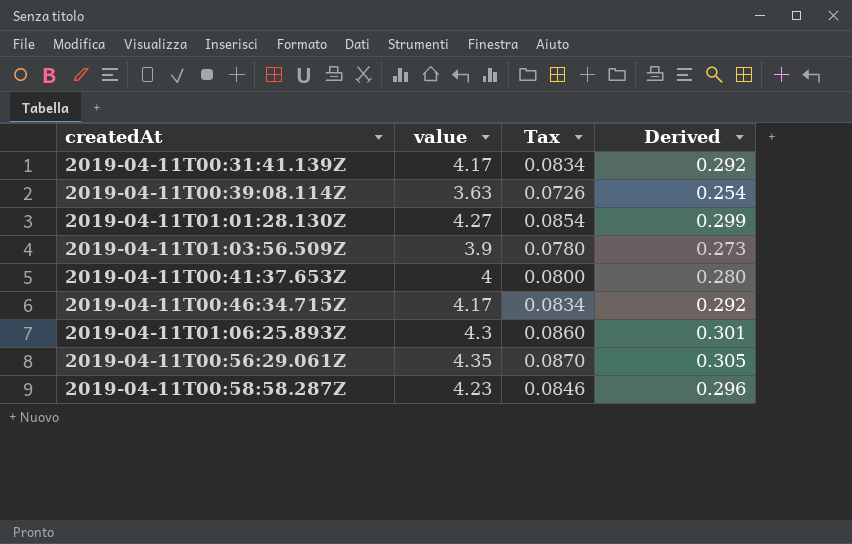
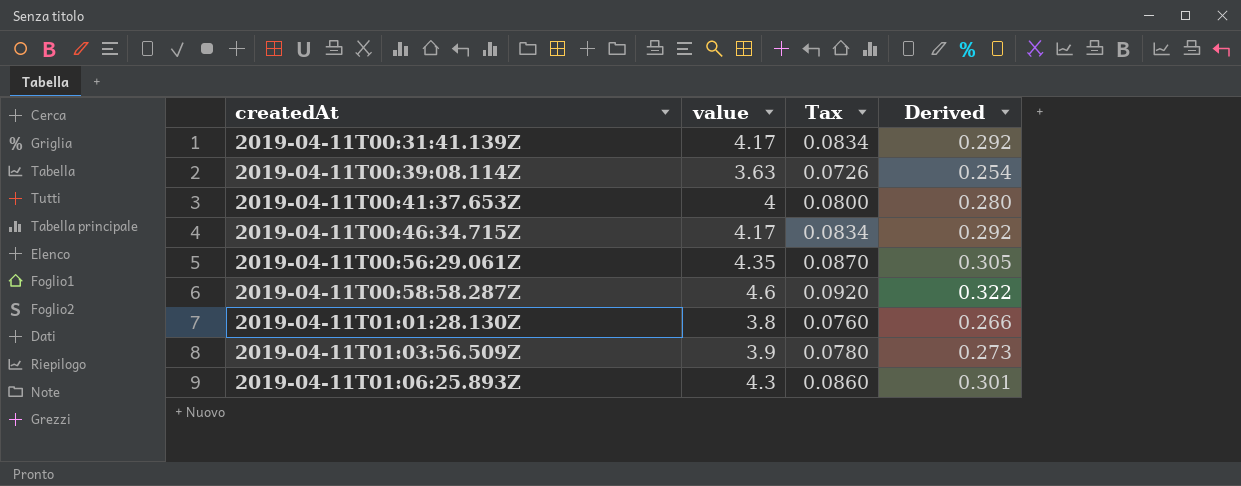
row order: none -> createdAt ascending
2019-04-11T00:58:58.287Z | value: 4.23 -> 4.6
2019-04-11T00:58:58.287Z | Tax: 0.0846 -> 0.0920
2019-04-11T00:58:58.287Z | Derived: 0.296 -> 0.322
2019-04-11T01:01:28.130Z | value: 4.27 -> 3.8
2019-04-11T01:01:28.130Z | Tax: 0.0854 -> 0.0760
2019-04-11T01:01:28.130Z | Derived: 0.299 -> 0.266

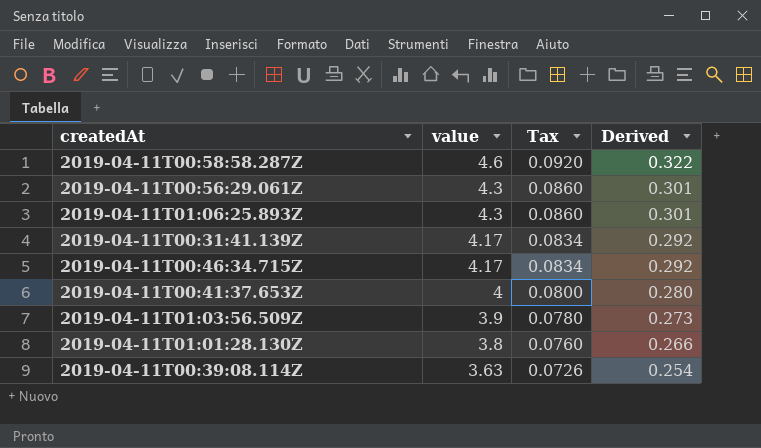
row order: createdAt ascending -> value descending
2019-04-11T00:56:29.061Z | value: 4.35 -> 4.3
2019-04-11T00:56:29.061Z | Tax: 0.0870 -> 0.0860
2019-04-11T00:56:29.061Z | Derived: 0.305 -> 0.301

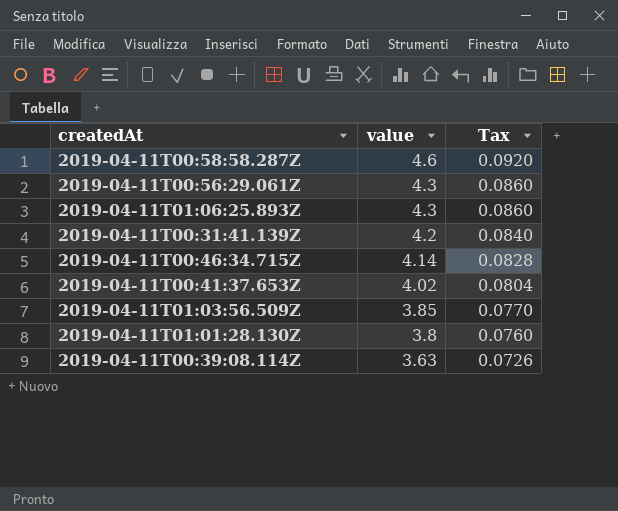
column Derived | formula: [value] * 0.07 -> none
2019-04-11T00:31:41.139Z | value: 4.17 -> 4.2
2019-04-11T00:31:41.139Z | Tax: 0.0834 -> 0.0840
2019-04-11T00:46:34.715Z | value: 4.17 -> 4.14
2019-04-11T00:46:34.715Z | Tax: 0.0834 -> 0.0828
2019-04-11T00:41:37.653Z | value: 4 -> 4.02
2019-04-11T00:41:37.653Z | Tax: 0.0800 -> 0.0804
2019-04-11T01:03:56.509Z | value: 3.9 -> 3.85
2019-04-11T01:03:56.509Z | Tax: 0.0780 -> 0.0770

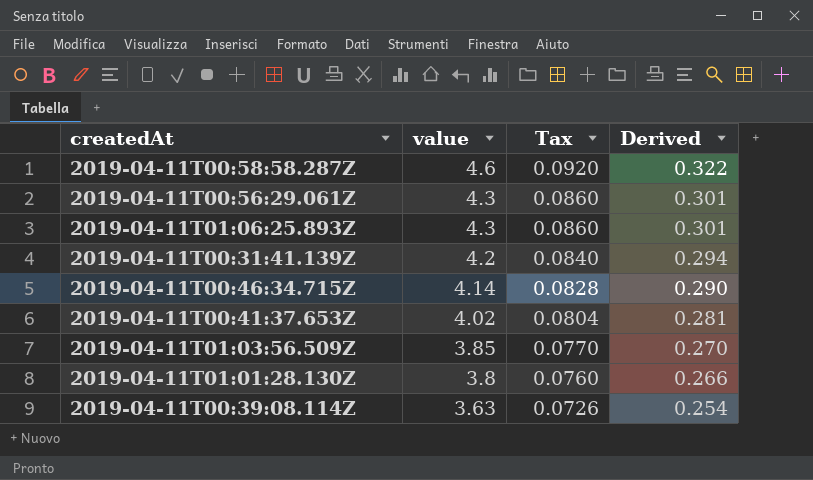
column Derived | formula: none -> [value] * 0.07

